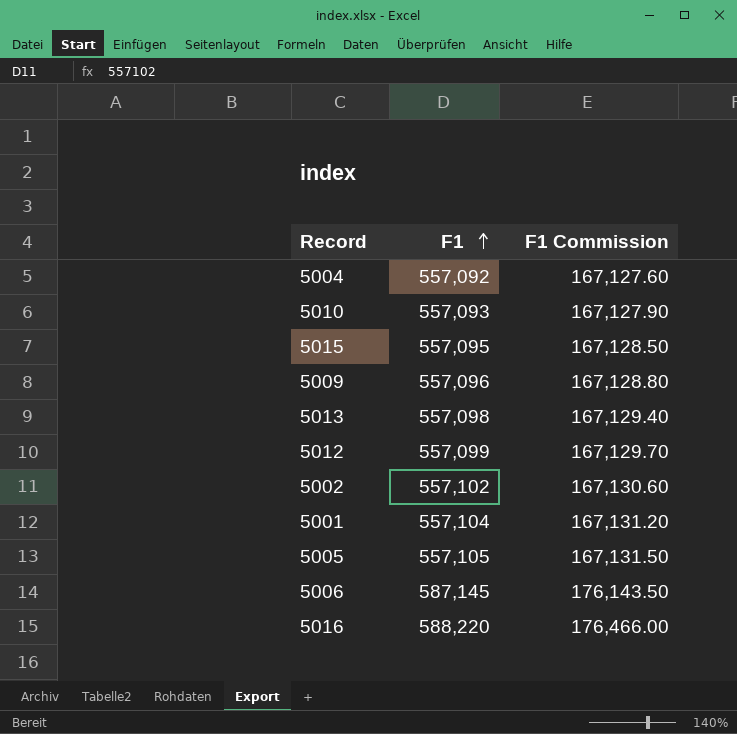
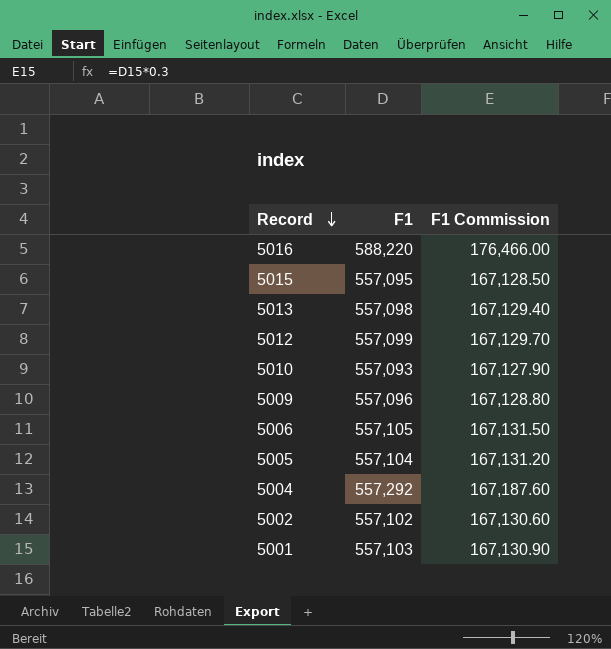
row order: F1 ascending -> Record descending
5006 | F1: 587,145 -> 557,105
5006 | F1 Commission: 176,143.50 -> 167,131.50
5005 | F1: 557,105 -> 557,104
5005 | F1 Commission: 167,131.50 -> 167,131.20
5004 | F1: 557,092 -> 557,292
5004 | F1 Commission: 167,127.60 -> 167,187.60
5001 | F1: 557,104 -> 557,103
5001 | F1 Commission: 167,131.20 -> 167,130.90

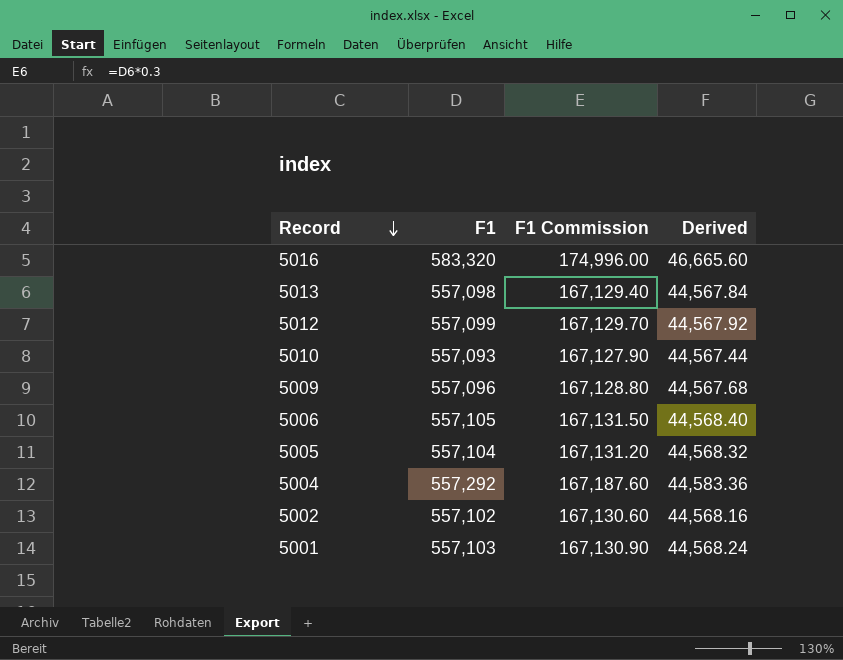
column Derived | formula: none -> [F1] * 0.08
row 5015: 557,095 | 167,128.50 -> none
5016 | F1: 588,220 -> 583,320
5016 | F1 Commission: 176,466.00 -> 174,996.00

